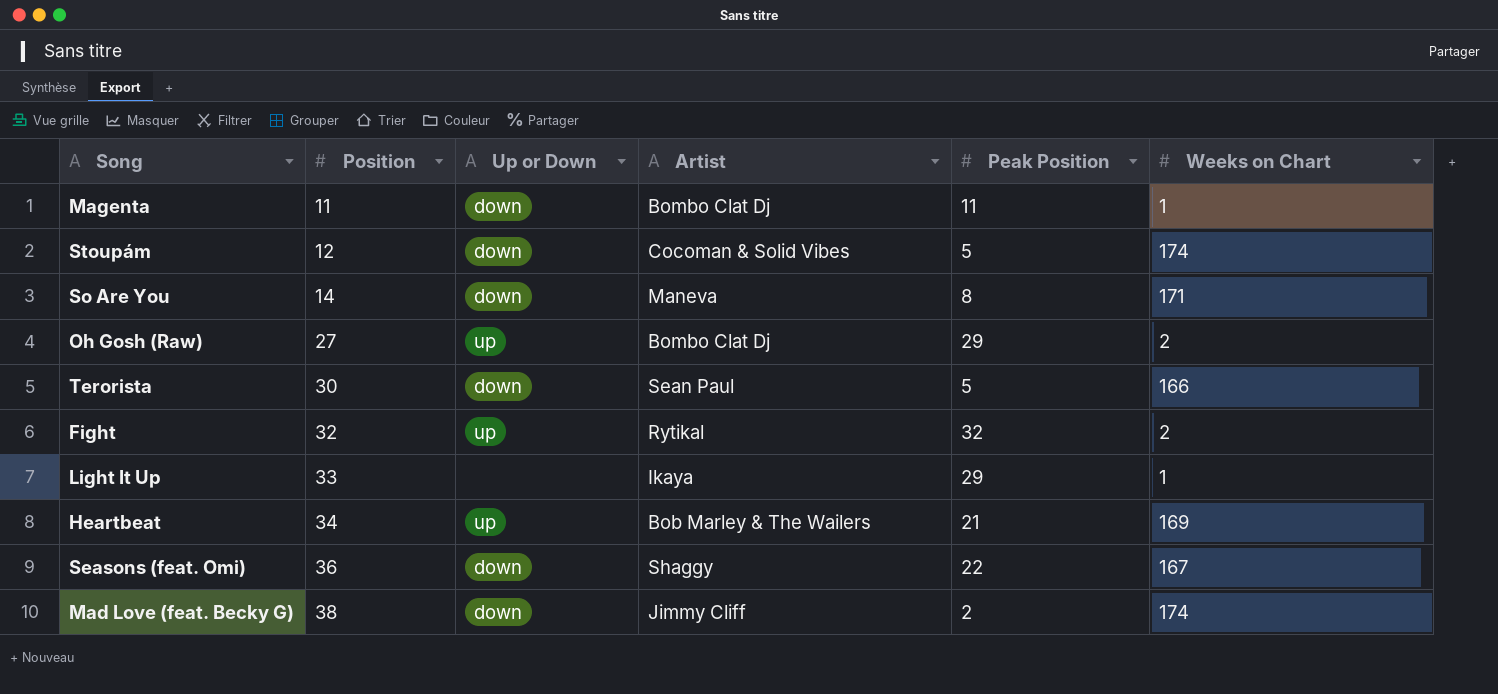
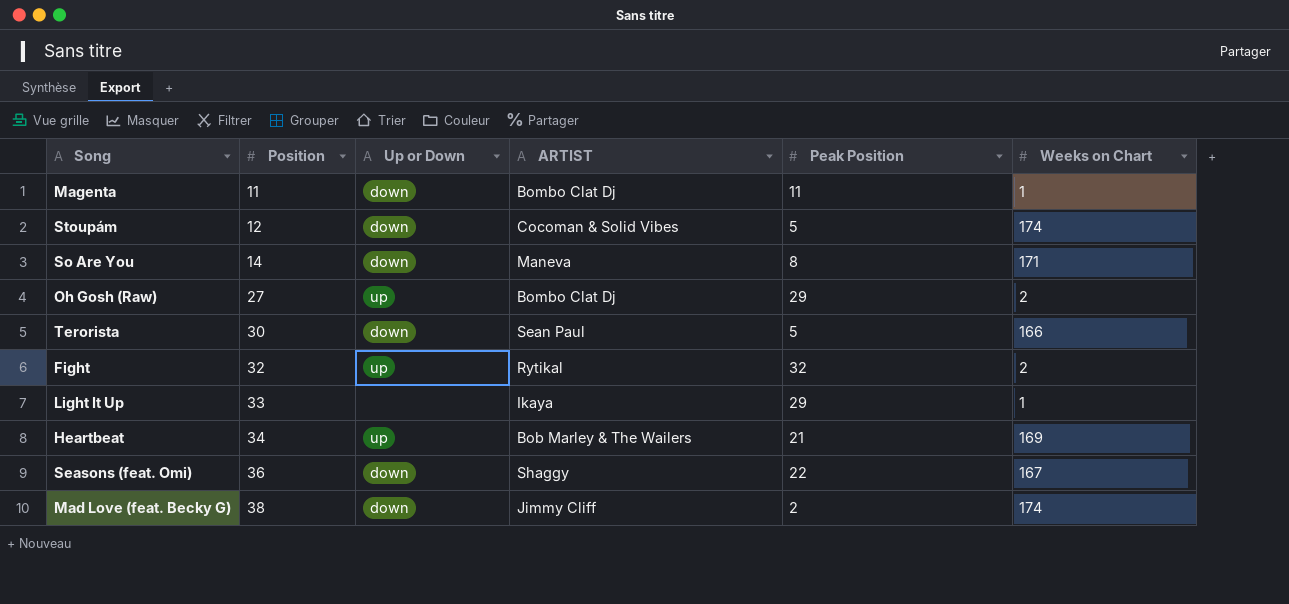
column name: Artist -> ARTIST

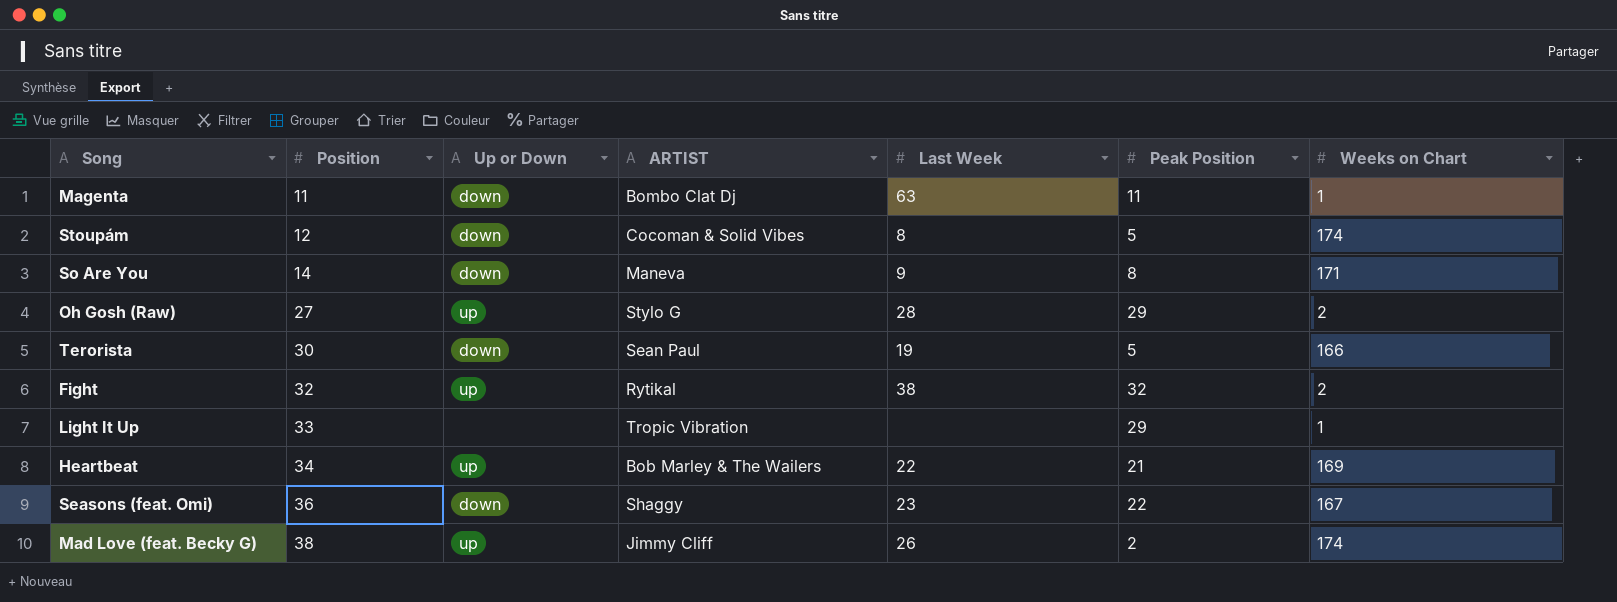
column Last Week | position: none -> 5
Oh Gosh (Raw) | ARTIST: Bombo Clat Dj -> Stylo G
Light It Up | ARTIST: Ikaya -> Tropic Vibration
Mad Love (feat. Becky G) | Up or Down: down -> up

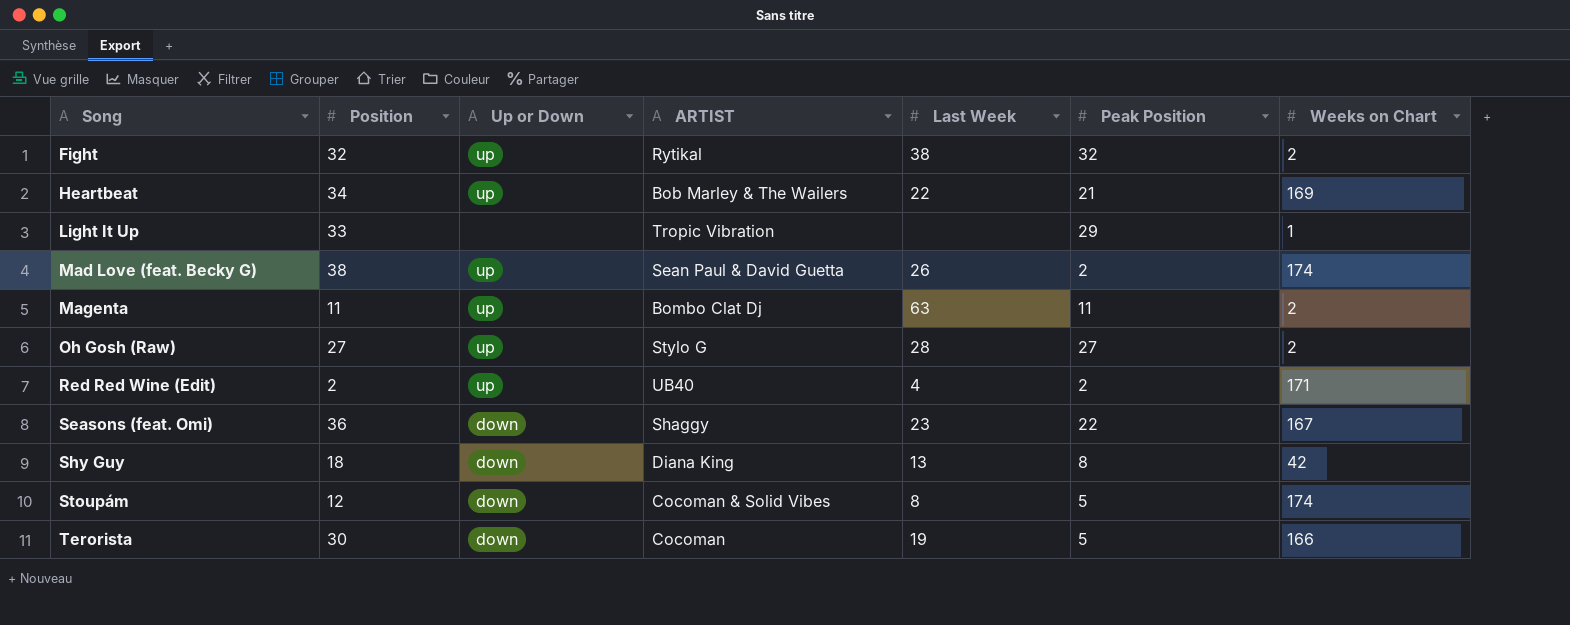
row order: Position ascending -> Song ascending
row So Are You: 14 | down | Maneva | 9 | 8 | 171 -> none
Mad Love (feat. Becky G) | ARTIST: Jimmy Cliff -> Sean Paul & David Guetta
Magenta | Up or Down: down -> up
Magenta | Weeks on Chart: 1 -> 2
Oh Gosh (Raw) | Peak Position: 29 -> 27
row Red Red Wine (Edit): none -> 2 | up | UB40 | 4 | 2 | 171
row Shy Guy: none -> 18 | down | Diana King | 13 | 8 | 42
Terorista | ARTIST: Sean Paul -> Cocoman

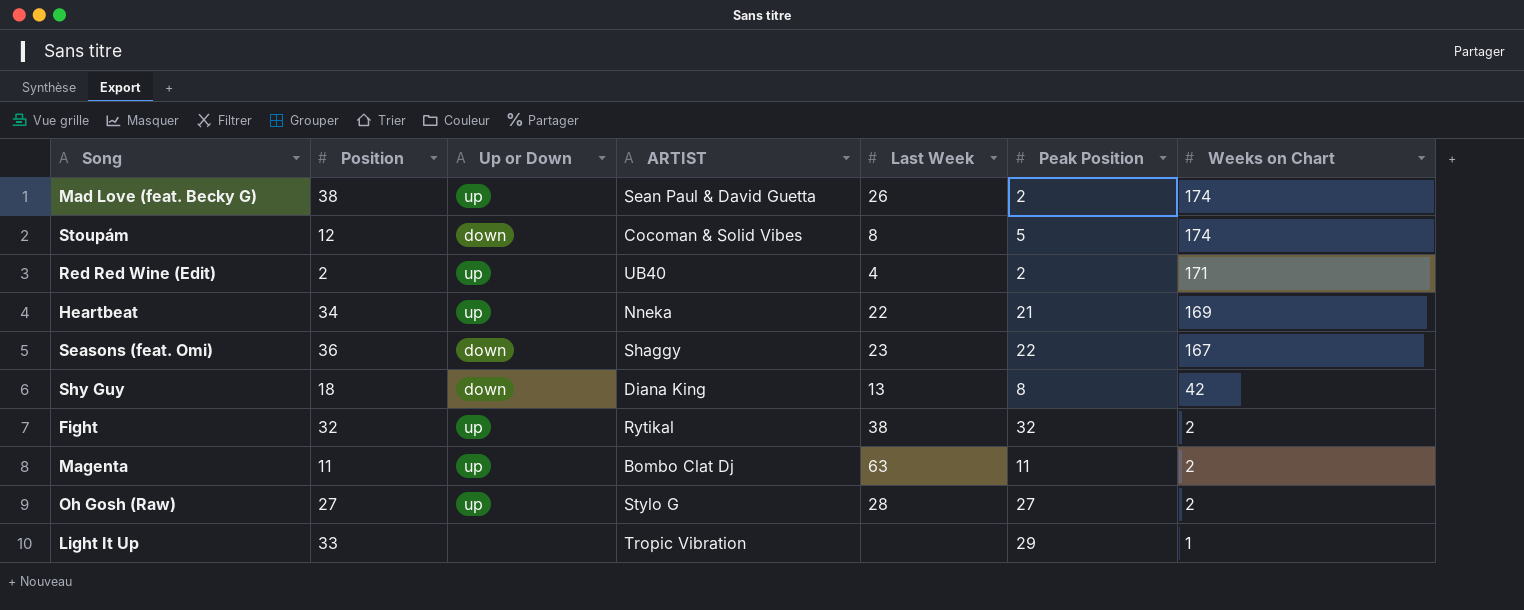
row order: Song ascending -> Weeks on Chart descending
row Terorista: 30 | down | Cocoman | 19 | 5 | 166 -> none
Heartbeat | ARTIST: Bob Marley & The Wailers -> Nneka

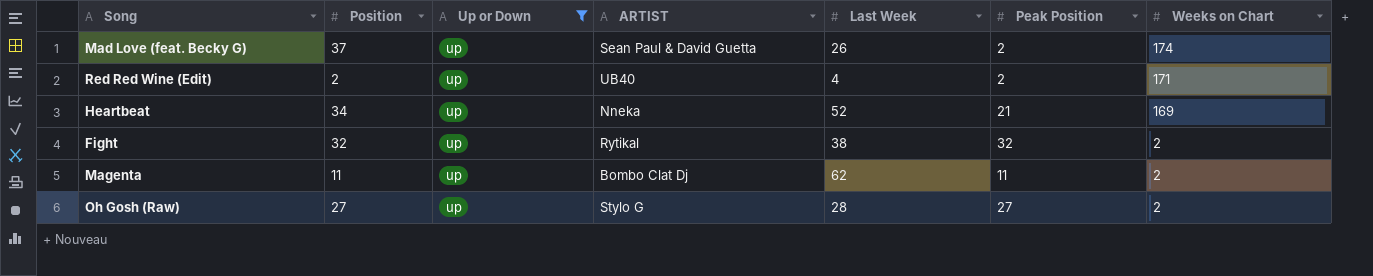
filter: none -> Up or Down = up
Mad Love (feat. Becky G) | Position: 38 -> 37
Heartbeat | Last Week: 22 -> 52
Magenta | Last Week: 63 -> 62

